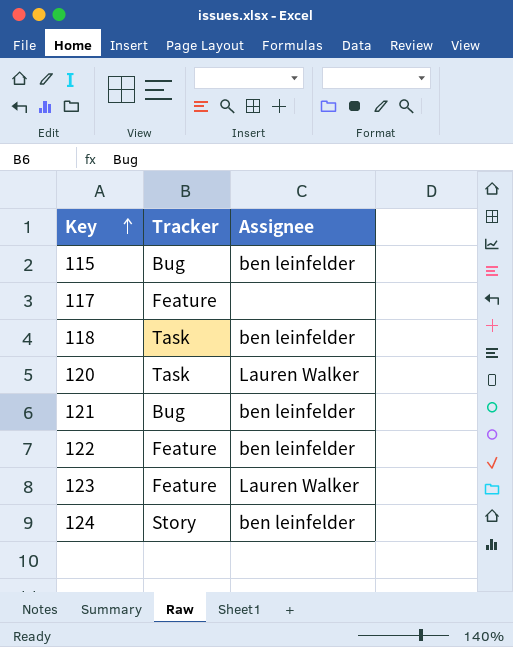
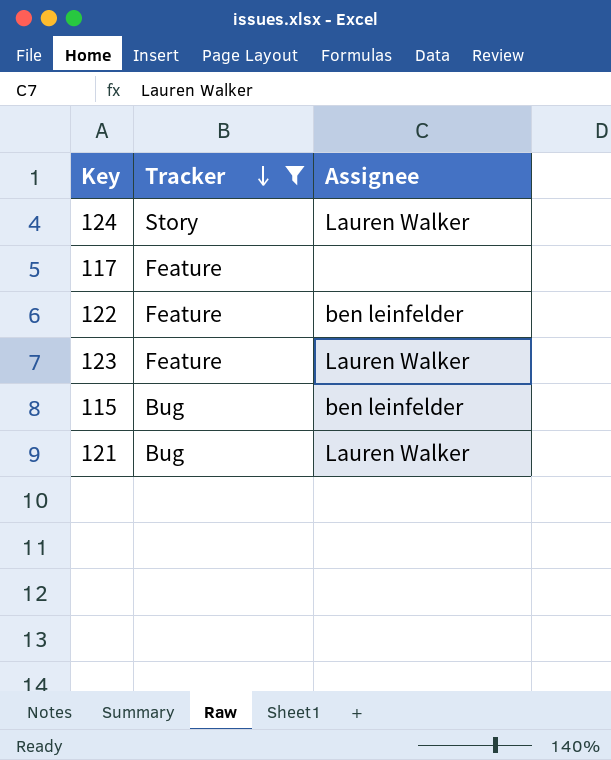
filter: none -> Tracker != Task
row order: Key ascending -> Tracker descending
124 | Assignee: ben leinfelder -> Lauren Walker
121 | Assignee: ben leinfelder -> Lauren Walker

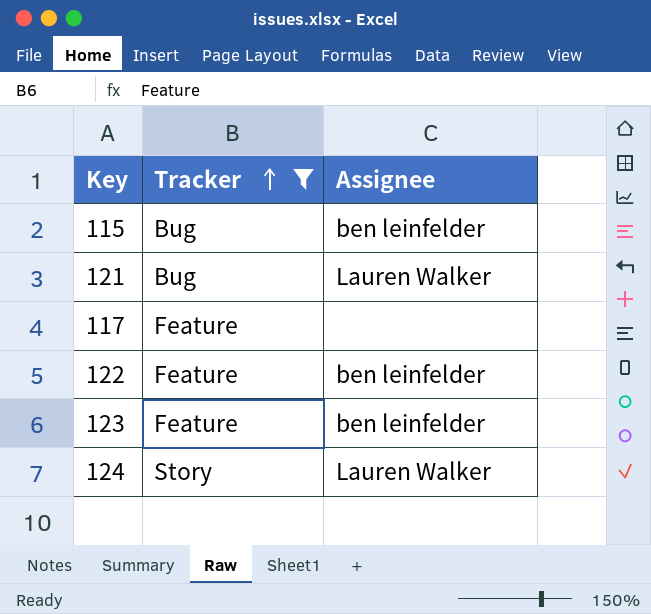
row order: Tracker descending -> Tracker ascending
123 | Assignee: Lauren Walker -> ben leinfelder

